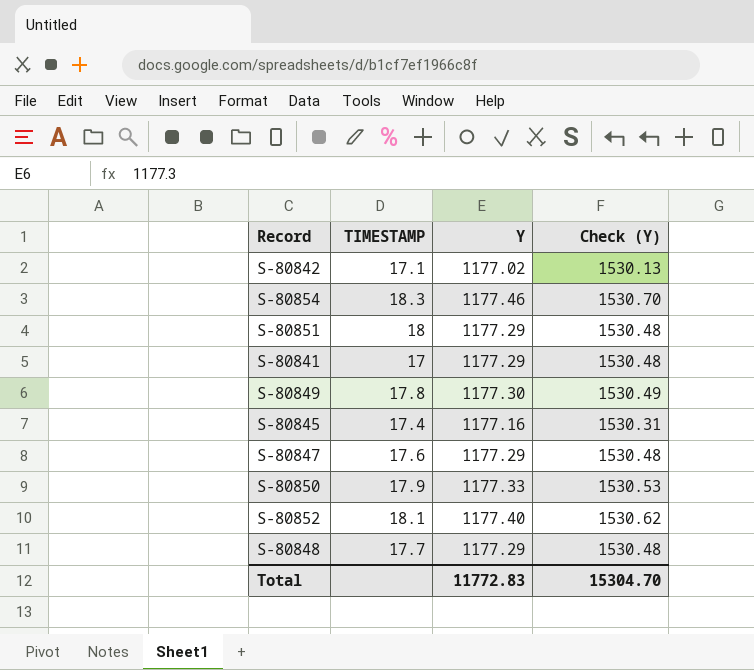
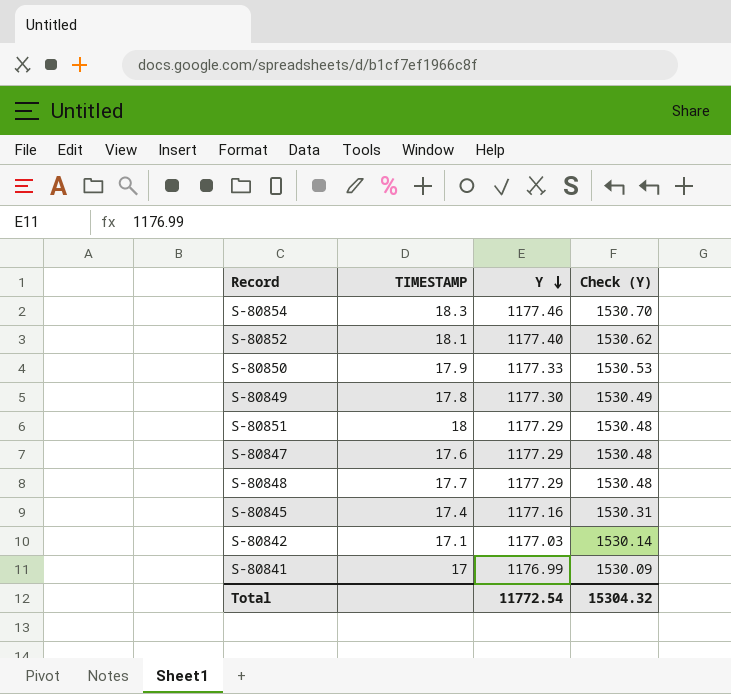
row order: none -> Y descending
S-80842 | Y: 1177.02 -> 1177.03
S-80842 | Check (Y): 1530.13 -> 1530.14
S-80841 | Y: 1177.29 -> 1176.99
S-80841 | Check (Y): 1530.48 -> 1530.09
Total | Y: 11772.83 -> 11772.54
Total | Check (Y): 15304.70 -> 15304.32

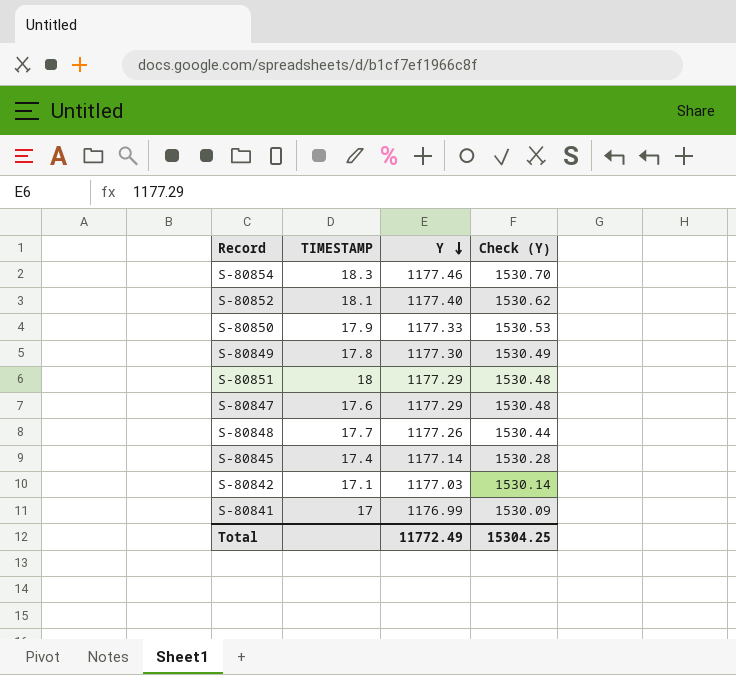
S-80848 | Y: 1177.29 -> 1177.26
S-80848 | Check (Y): 1530.48 -> 1530.44
S-80845 | Y: 1177.16 -> 1177.14
S-80845 | Check (Y): 1530.31 -> 1530.28
Total | Y: 11772.54 -> 11772.49
Total | Check (Y): 15304.32 -> 15304.25

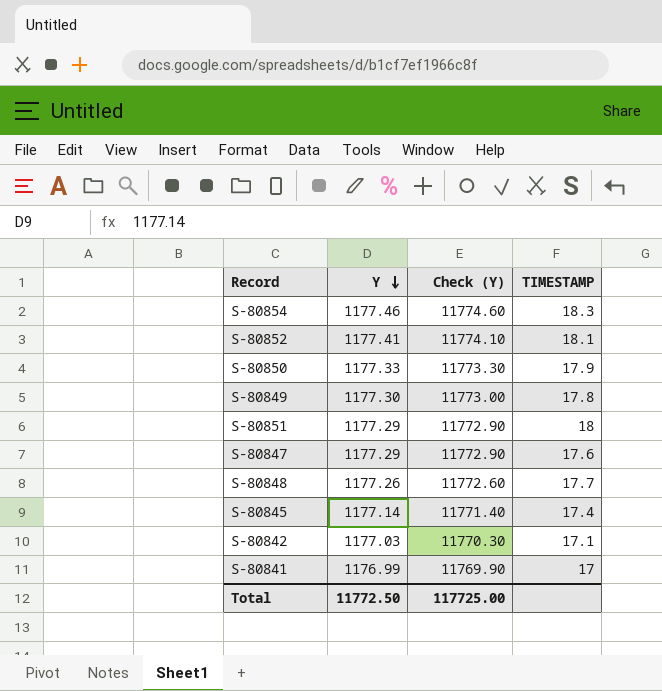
column Check (Y) | formula: [Y] * 1.3 -> [Y] * 10
column TIMESTAMP | position: 2 -> 4
S-80852 | Y: 1177.40 -> 1177.41
Total | Y: 11772.49 -> 11772.50
Total | Check (Y): 15304.25 -> 117725.00

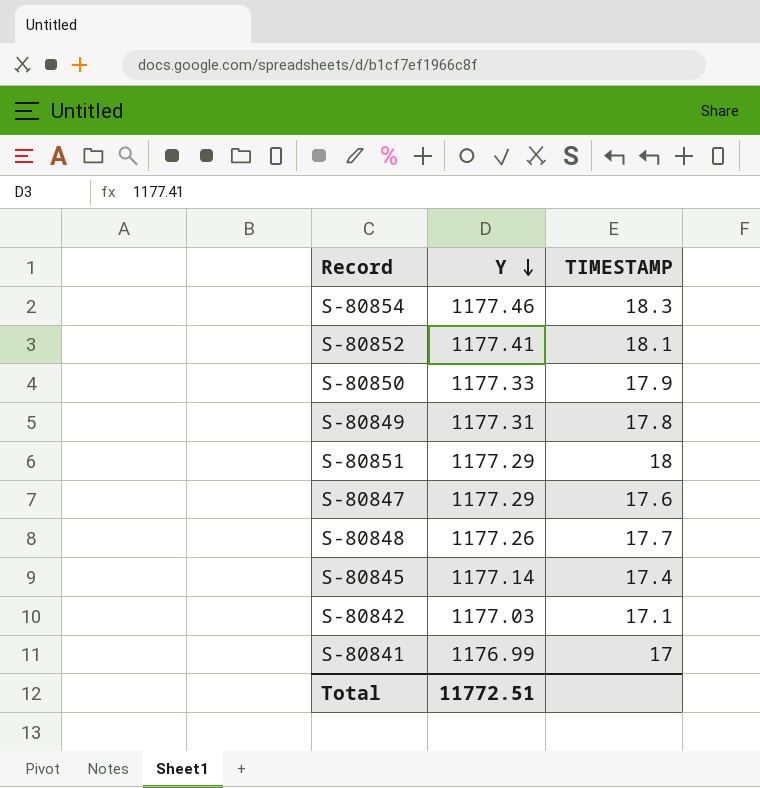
column Check (Y) | formula: [Y] * 10 -> none
S-80849 | Y: 1177.30 -> 1177.31
Total | Y: 11772.50 -> 11772.51

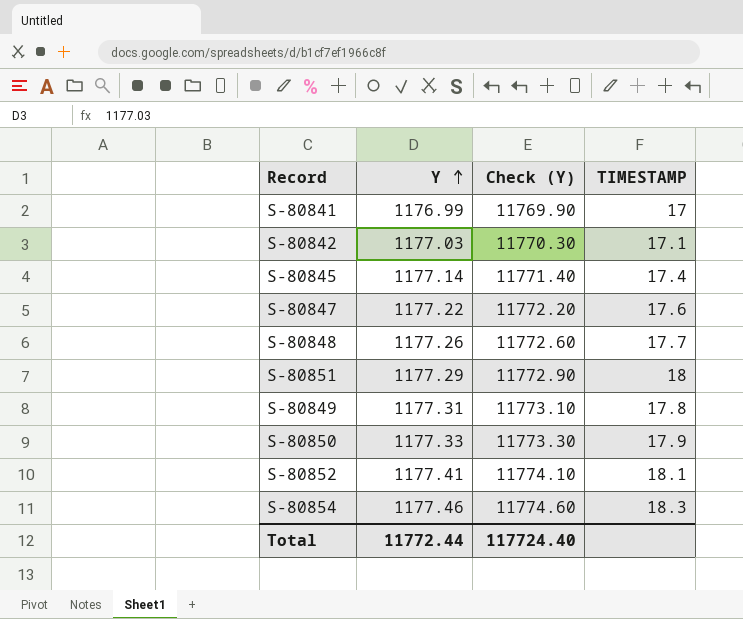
row order: Y descending -> Y ascending
column Check (Y) | formula: none -> [Y] * 10
S-80847 | Y: 1177.29 -> 1177.22
Total | Y: 11772.51 -> 11772.44

